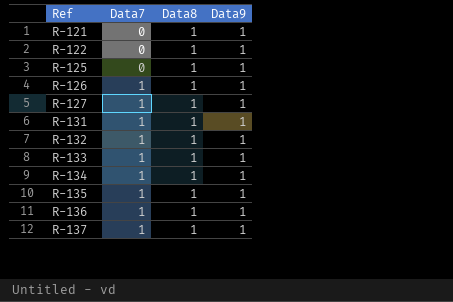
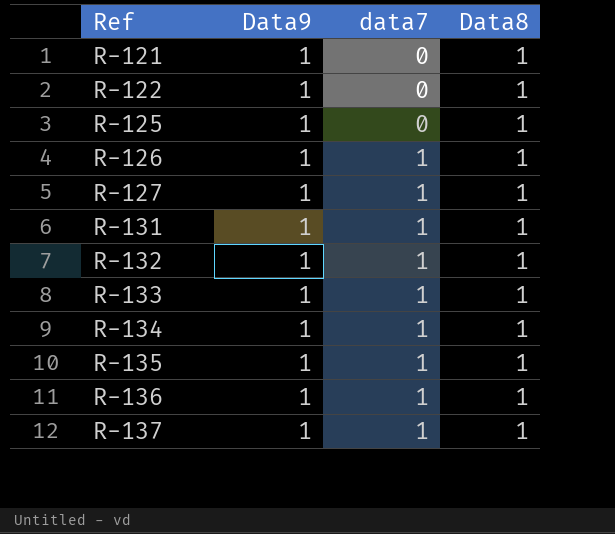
column Data9 | position: 4 -> 2
column name: Data7 -> data7

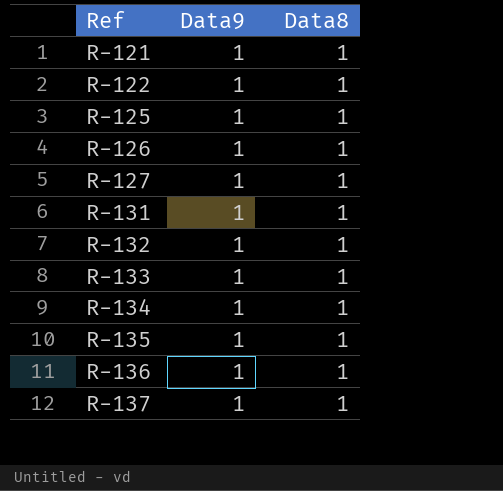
column data7 | position: 3 -> none

